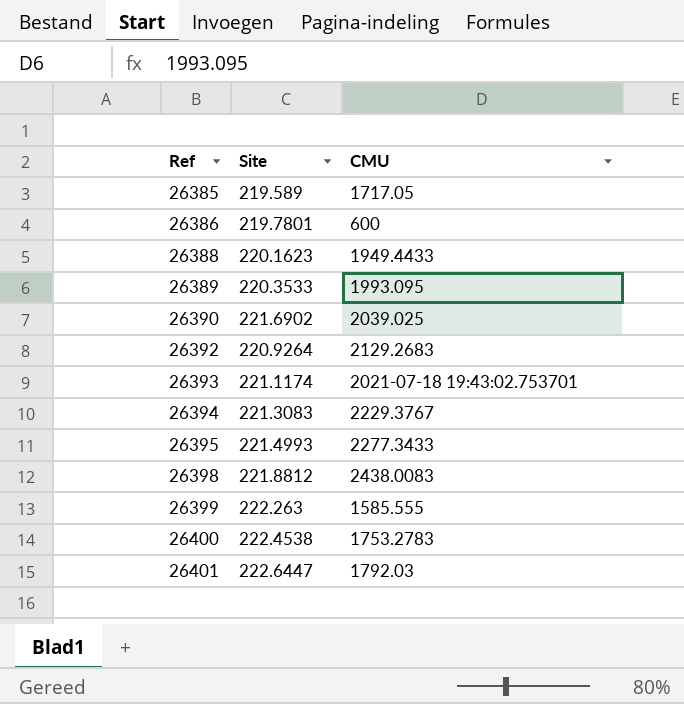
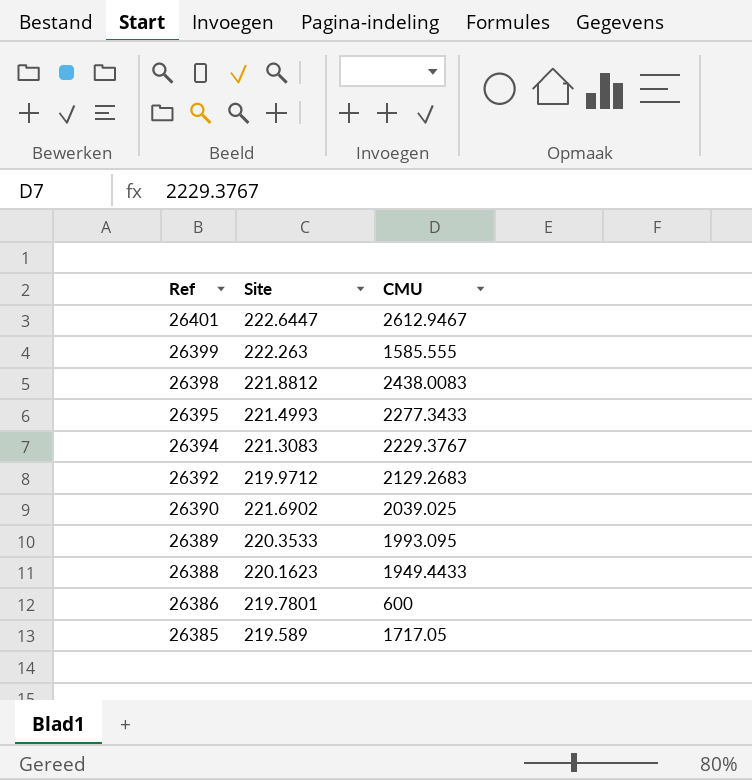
row order: Ref ascending -> Ref descending
row 26393: 221.1174 | 2021-07-18 19:43:02.753701 -> none
row 26400: 222.4538 | 1753.2783 -> none
26401 | CMU: 1792.03 -> 2612.9467
26392 | Site: 220.9264 -> 219.9712

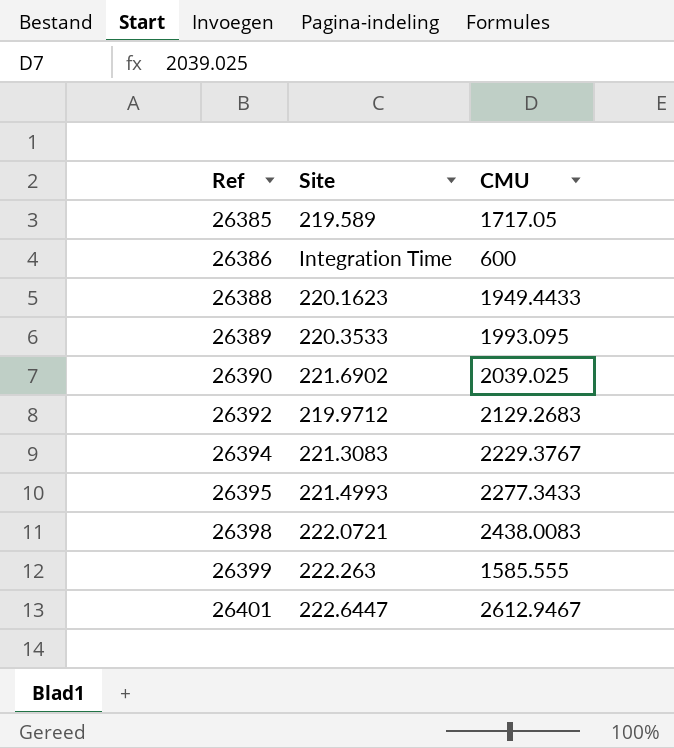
row order: Ref descending -> Ref ascending
26386 | Site: 219.7801 -> Integration Time
26398 | Site: 221.8812 -> 222.0721

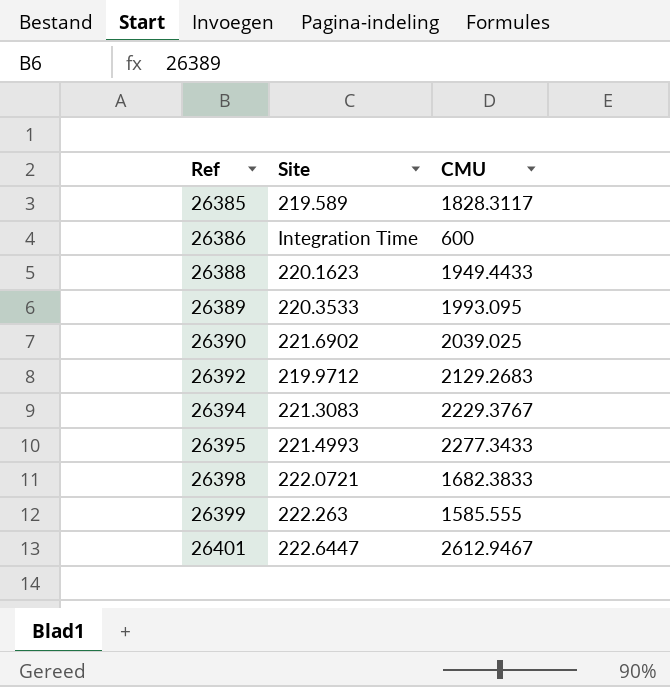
26385 | CMU: 1717.05 -> 1828.3117
26398 | CMU: 2438.0083 -> 1682.3833

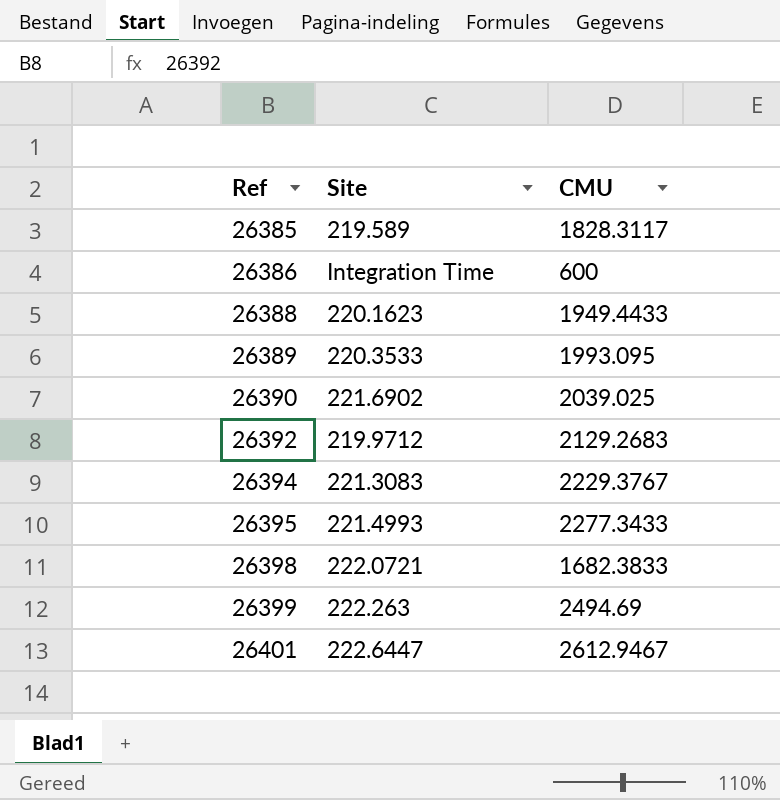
26399 | CMU: 1585.555 -> 2494.69

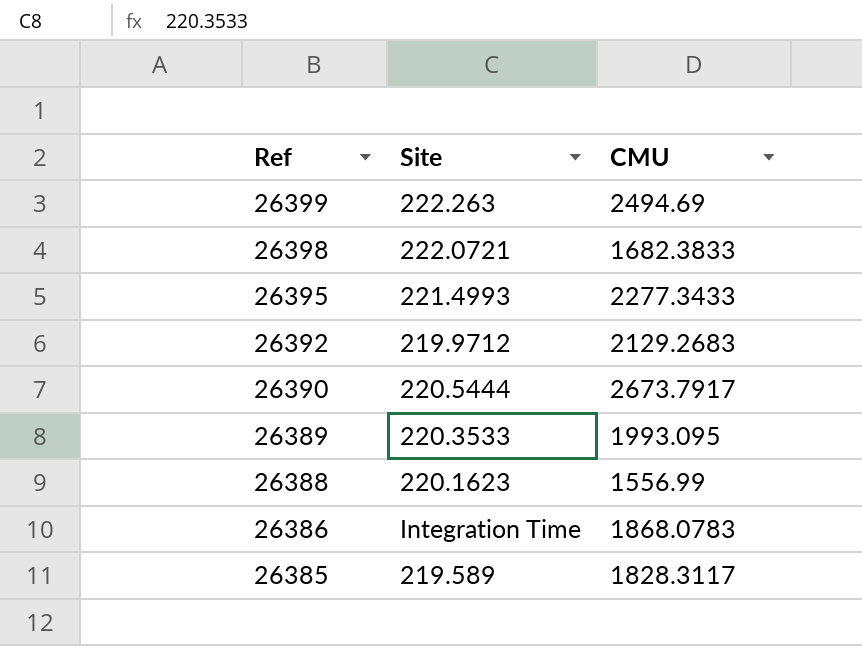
row order: Ref ascending -> Ref descending
row 26394: 221.3083 | 2229.3767 -> none
row 26401: 222.6447 | 2612.9467 -> none
26390 | Site: 221.6902 -> 220.5444
26390 | CMU: 2039.025 -> 2673.7917
26388 | CMU: 1949.4433 -> 1556.99
26386 | CMU: 600 -> 1868.0783

